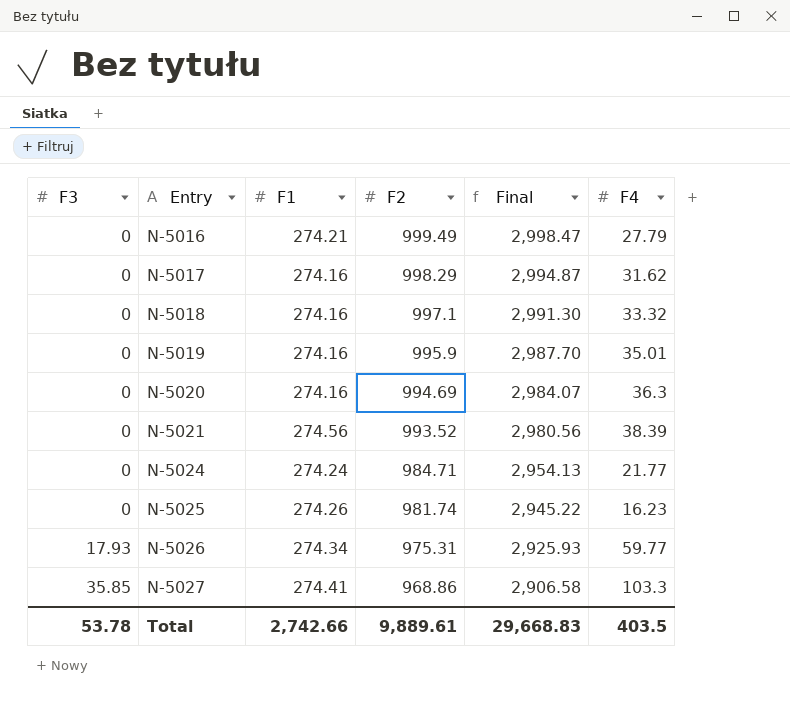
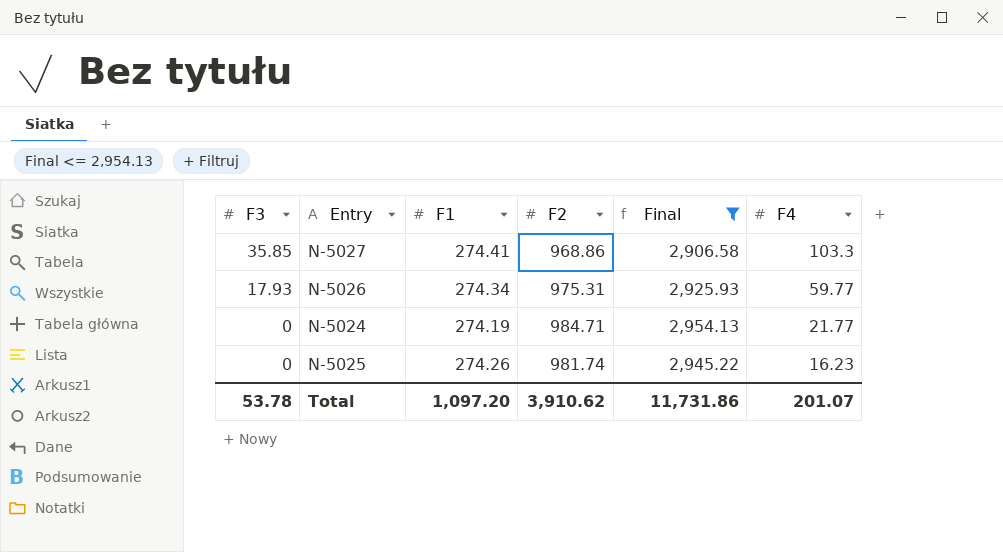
filter: none -> Final <= 2,954.13
row order: F3 ascending -> F3 descending
N-5024 | F1: 274.24 -> 274.19
Total | F1: 2,742.66 -> 1,097.20
Total | F2: 9,889.61 -> 3,910.62
Total | Final: 29,668.83 -> 11,731.86
Total | F4: 403.5 -> 201.07

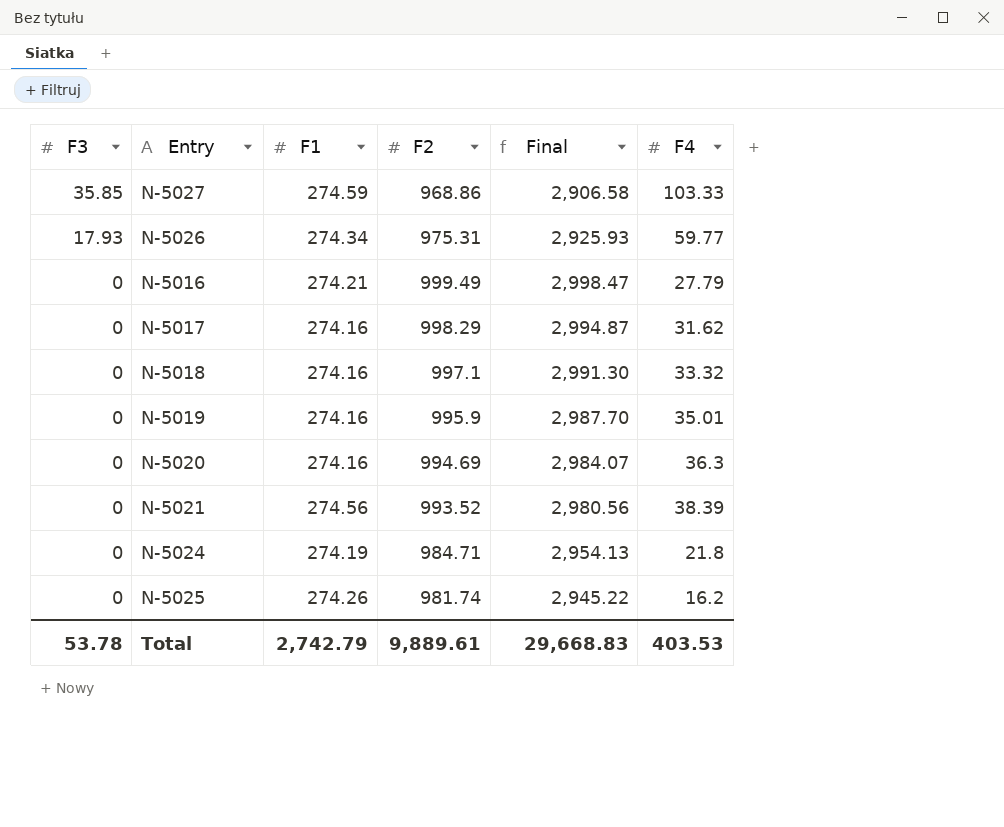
filter: Final <= 2,954.13 -> none
N-5027 | F1: 274.41 -> 274.59
N-5027 | F4: 103.3 -> 103.33
N-5024 | F4: 21.77 -> 21.8
N-5025 | F4: 16.23 -> 16.2
Total | F1: 1,097.20 -> 2,742.79
Total | F2: 3,910.62 -> 9,889.61
Total | Final: 11,731.86 -> 29,668.83
Total | F4: 201.07 -> 403.53

